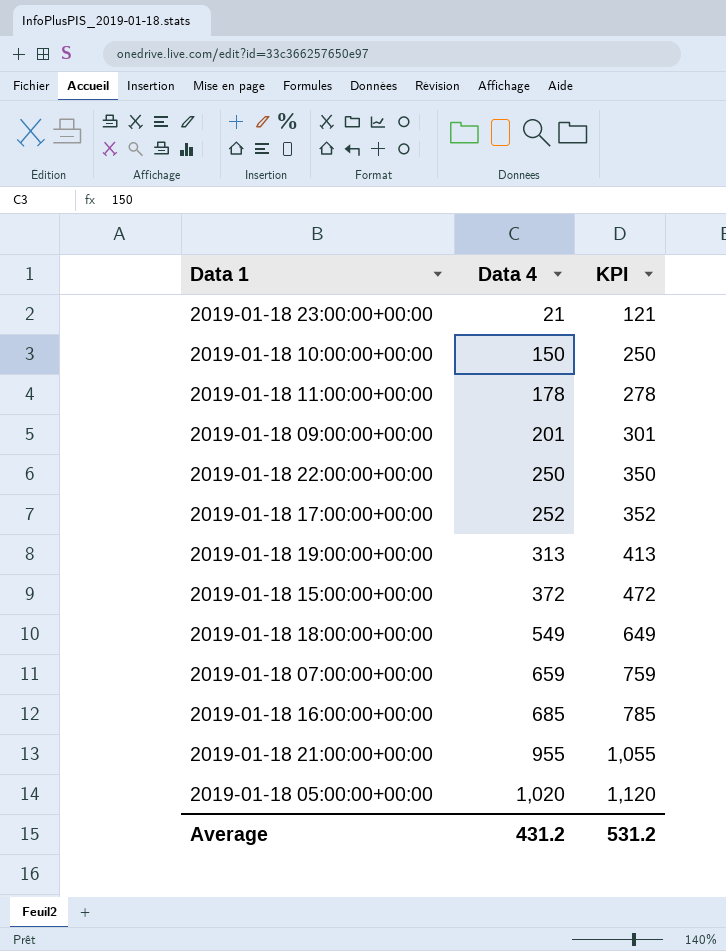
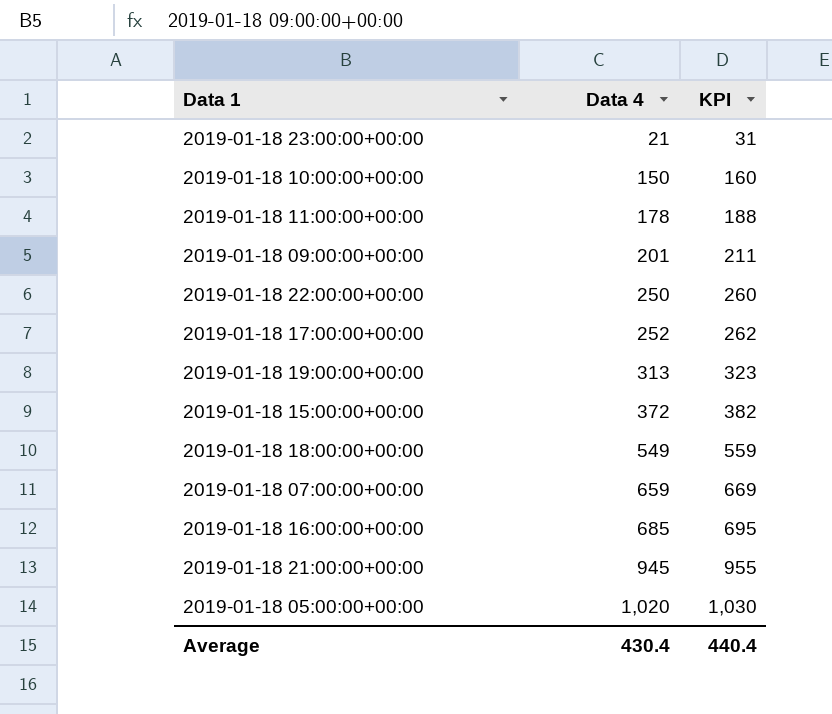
column KPI | formula: [Data 4] + 100 -> [Data 4] + 10
2019-01-18 21:00:00+00:00 | Data 4: 955 -> 945
Average | Data 4: 431.2 -> 430.4
Average | KPI: 531.2 -> 440.4

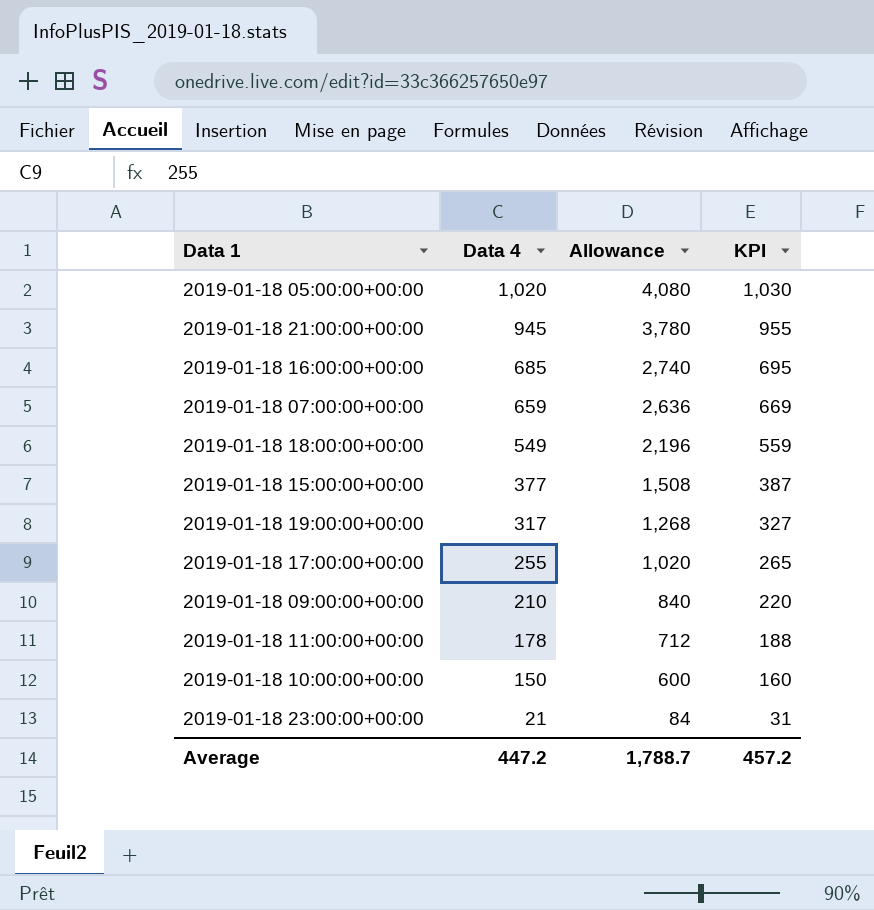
row order: Data 4 ascending -> Data 4 descending
column Allowance | formula: none -> [Data 4] * 4
row 2019-01-18 22:00:00+00:00: 250 | 260 -> none
2019-01-18 15:00:00+00:00 | Data 4: 372 -> 377
2019-01-18 15:00:00+00:00 | KPI: 382 -> 387
2019-01-18 19:00:00+00:00 | Data 4: 313 -> 317
2019-01-18 19:00:00+00:00 | KPI: 323 -> 327
2019-01-18 17:00:00+00:00 | Data 4: 252 -> 255
2019-01-18 17:00:00+00:00 | KPI: 262 -> 265
2019-01-18 09:00:00+00:00 | Data 4: 201 -> 210
2019-01-18 09:00:00+00:00 | KPI: 211 -> 220
Average | Data 4: 430.4 -> 447.2
Average | KPI: 440.4 -> 457.2

